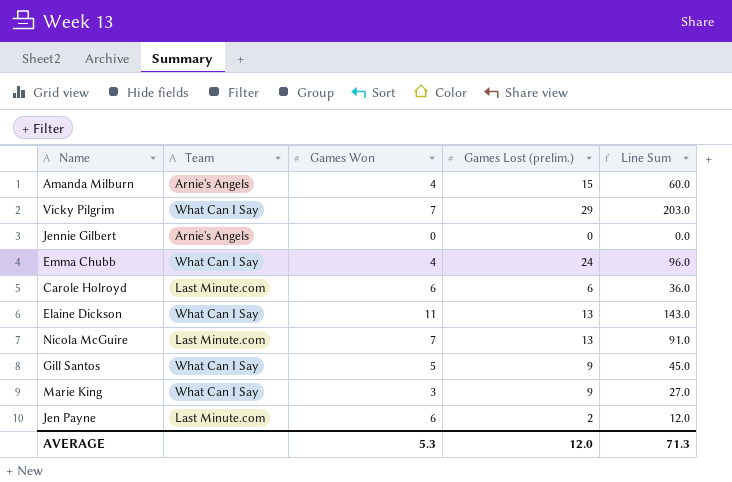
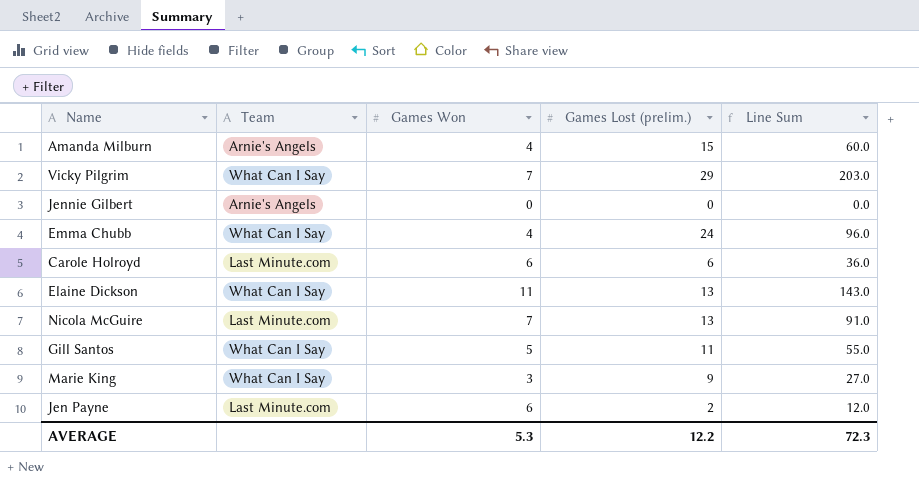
Gill Santos | Games Lost (prelim.): 9 -> 11
Gill Santos | Line Sum: 45.0 -> 55.0
AVERAGE | Games Lost (prelim.): 12.0 -> 12.2
AVERAGE | Line Sum: 71.3 -> 72.3

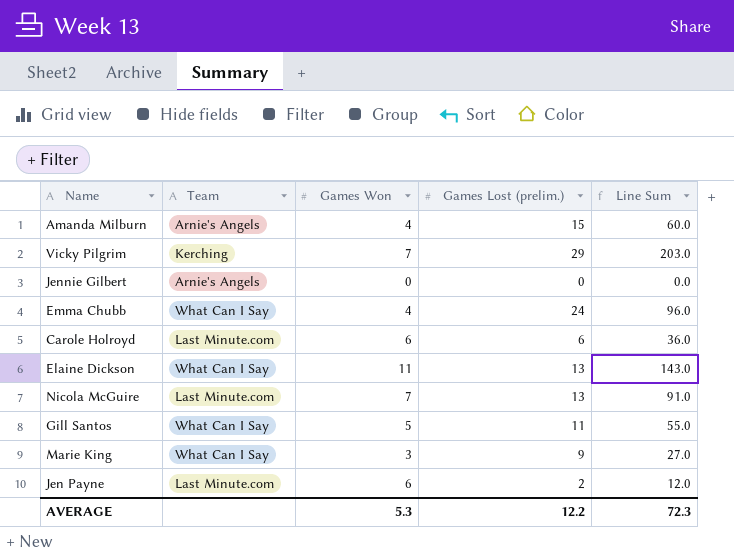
Vicky Pilgrim | Team: What Can I Say -> Kerching

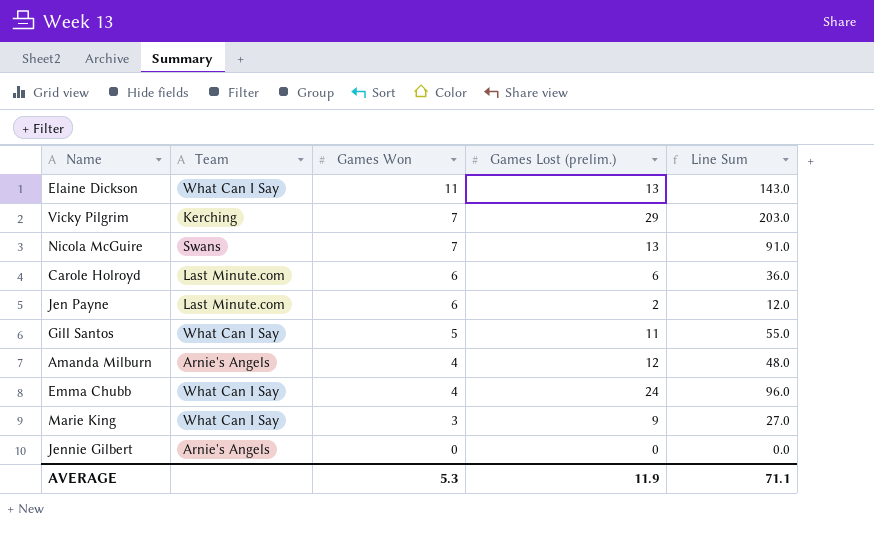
row order: none -> Games Won descending
Nicola McGuire | Team: Last Minute.com -> Swans
Amanda Milburn | Games Lost (prelim.): 15 -> 12
Amanda Milburn | Line Sum: 60.0 -> 48.0
AVERAGE | Games Lost (prelim.): 12.2 -> 11.9
AVERAGE | Line Sum: 72.3 -> 71.1

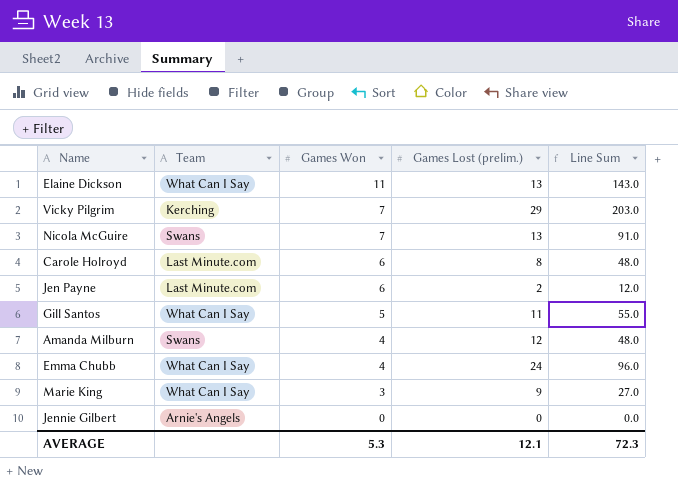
Carole Holroyd | Games Lost (prelim.): 6 -> 8
Carole Holroyd | Line Sum: 36.0 -> 48.0
Amanda Milburn | Team: Arnie's Angels -> Swans
AVERAGE | Games Lost (prelim.): 11.9 -> 12.1
AVERAGE | Line Sum: 71.1 -> 72.3

